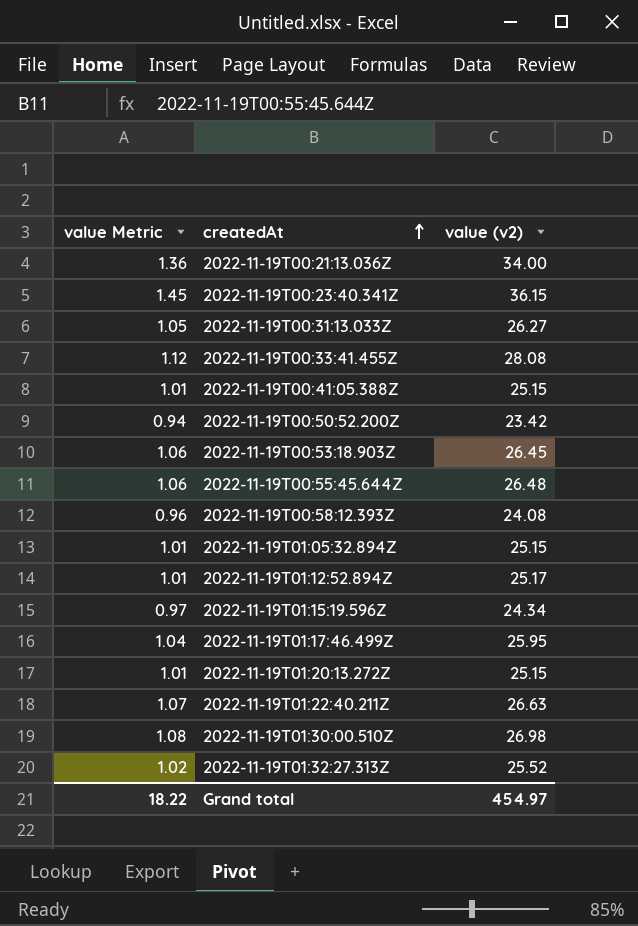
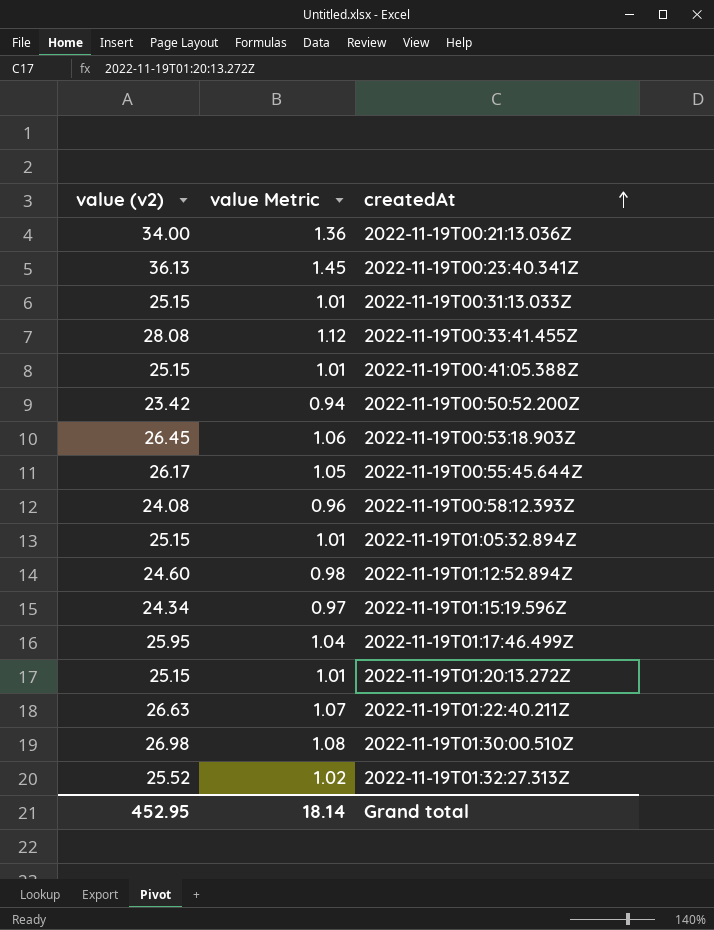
column value (v2) | position: 3 -> 1
2022-11-19T00:23:40.341Z | value (v2): 36.15 -> 36.13
2022-11-19T00:31:13.033Z | value (v2): 26.27 -> 25.15
2022-11-19T00:31:13.033Z | value Metric: 1.05 -> 1.01
2022-11-19T00:55:45.644Z | value (v2): 26.48 -> 26.17
2022-11-19T00:55:45.644Z | value Metric: 1.06 -> 1.05
2022-11-19T01:12:52.894Z | value (v2): 25.17 -> 24.60
2022-11-19T01:12:52.894Z | value Metric: 1.01 -> 0.98
Grand total | value (v2): 454.97 -> 452.95
Grand total | value Metric: 18.22 -> 18.14

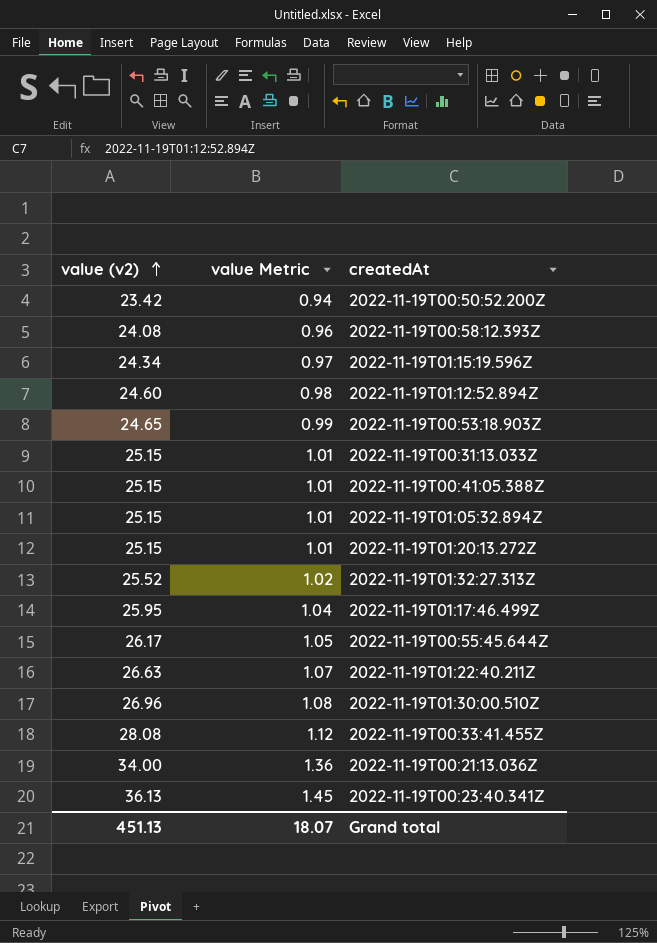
row order: createdAt ascending -> value (v2) ascending
2022-11-19T00:53:18.903Z | value (v2): 26.45 -> 24.65
2022-11-19T00:53:18.903Z | value Metric: 1.06 -> 0.99
2022-11-19T01:30:00.510Z | value (v2): 26.98 -> 26.96
Grand total | value (v2): 452.95 -> 451.13
Grand total | value Metric: 18.14 -> 18.07

